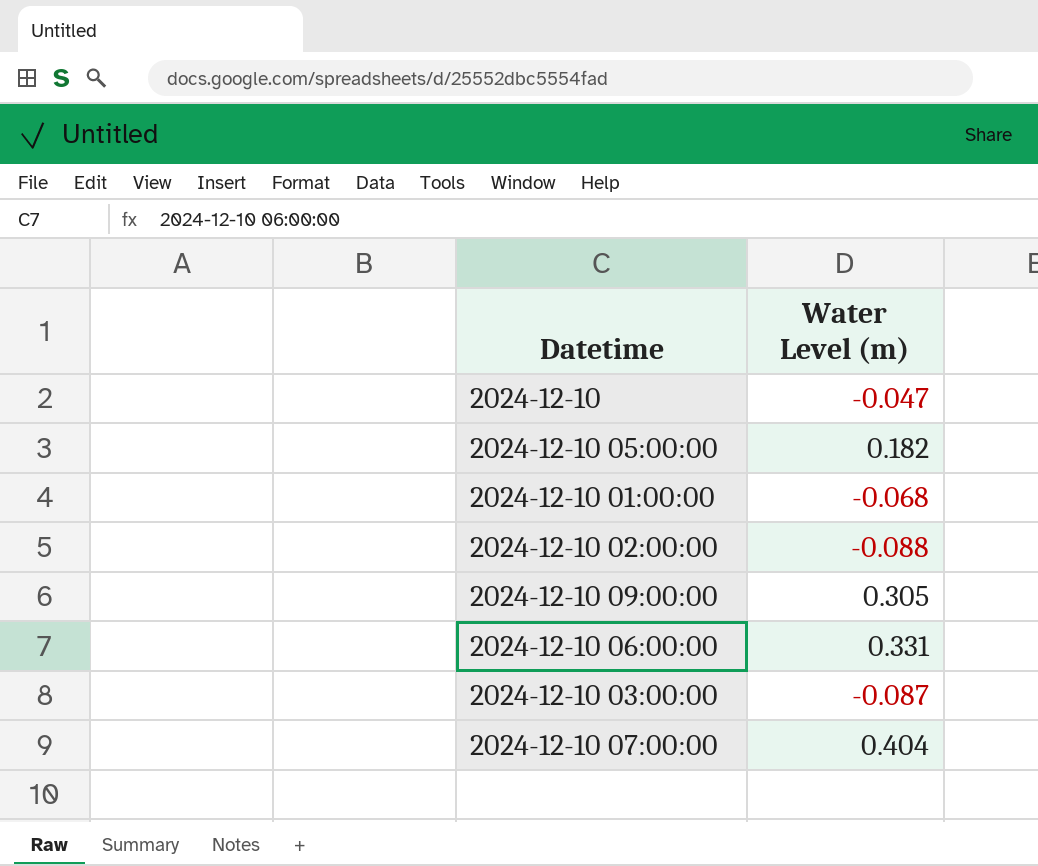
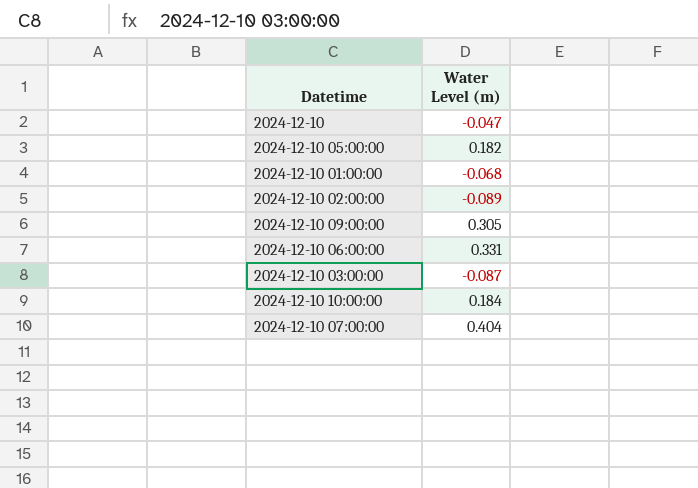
2024-12-10 02:00:00 | Water Level (m): -0.088 -> -0.089
row 2024-12-10 10:00:00: none -> 0.184

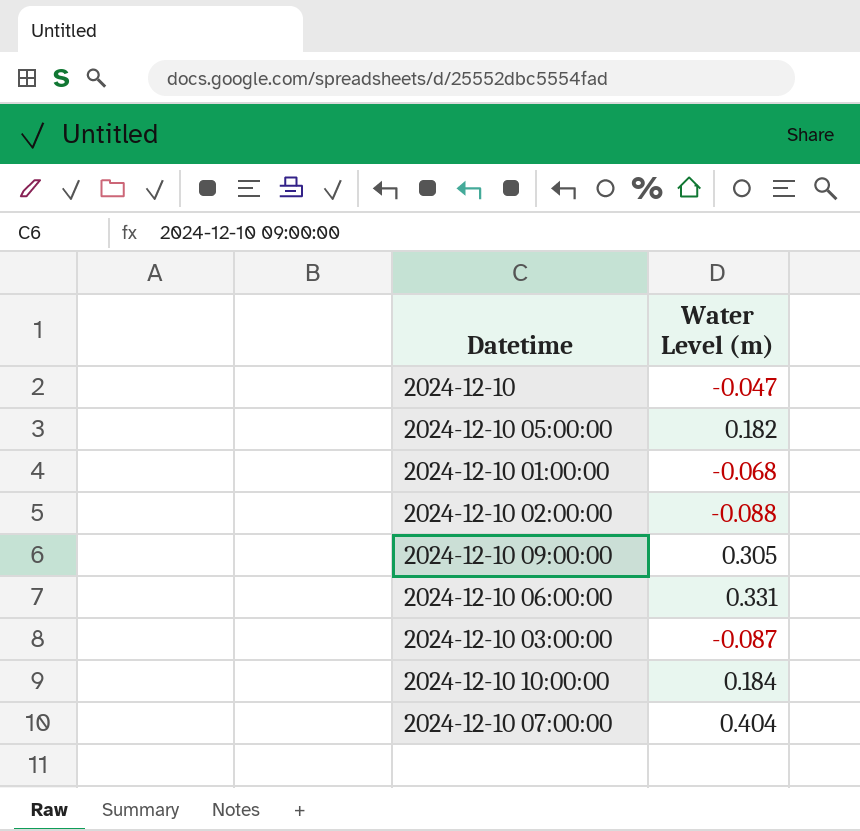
2024-12-10 02:00:00 | Water Level (m): -0.089 -> -0.088

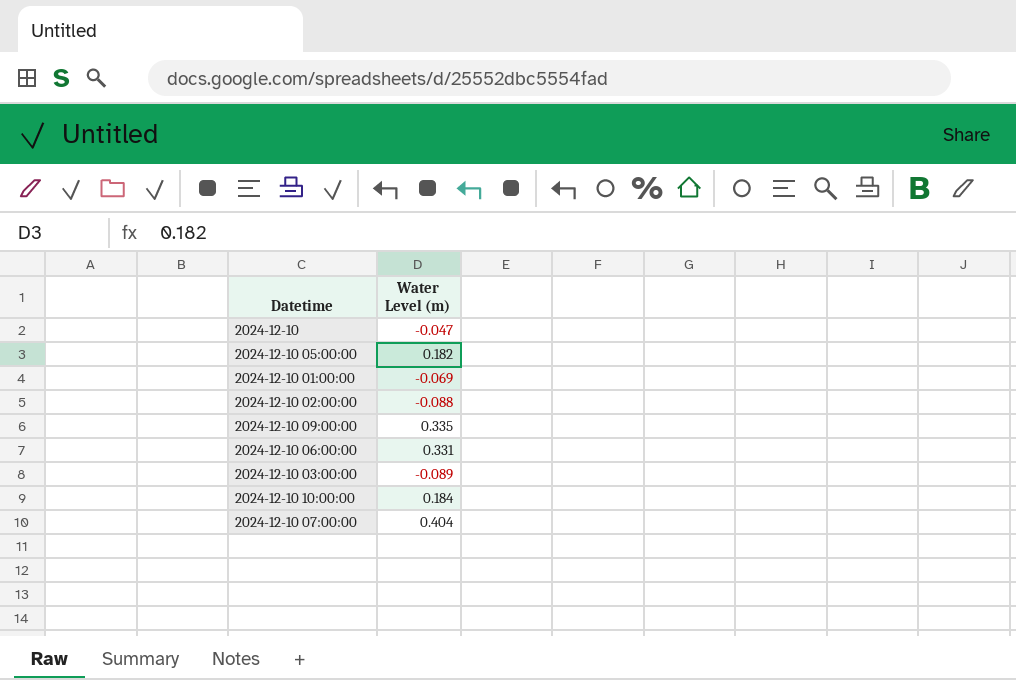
2024-12-10 01:00:00 | Water Level (m): -0.068 -> -0.069
2024-12-10 09:00:00 | Water Level (m): 0.305 -> 0.335
2024-12-10 03:00:00 | Water Level (m): -0.087 -> -0.089

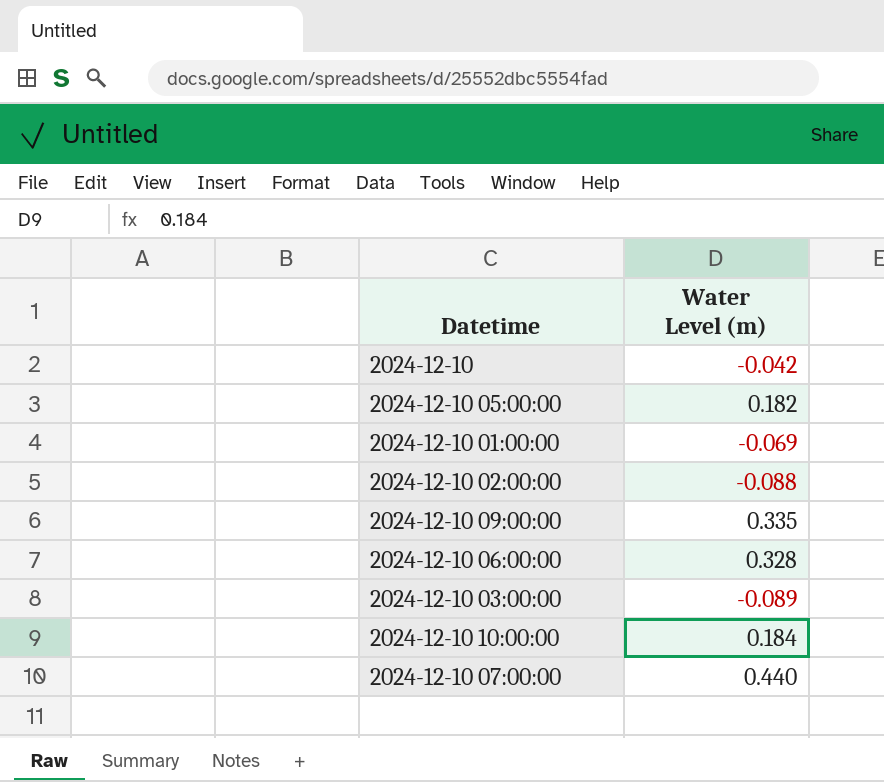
2024-12-10 | Water Level (m): -0.047 -> -0.042
2024-12-10 06:00:00 | Water Level (m): 0.331 -> 0.328
2024-12-10 07:00:00 | Water Level (m): 0.404 -> 0.440

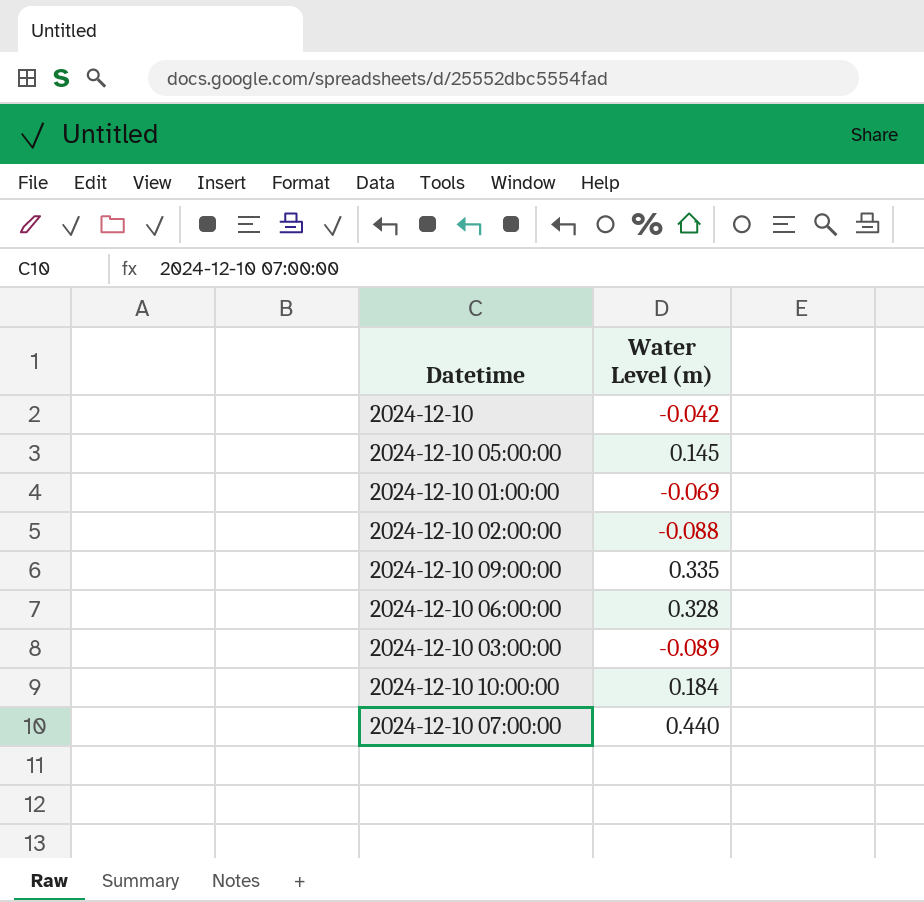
2024-12-10 05:00:00 | Water Level (m): 0.182 -> 0.145

